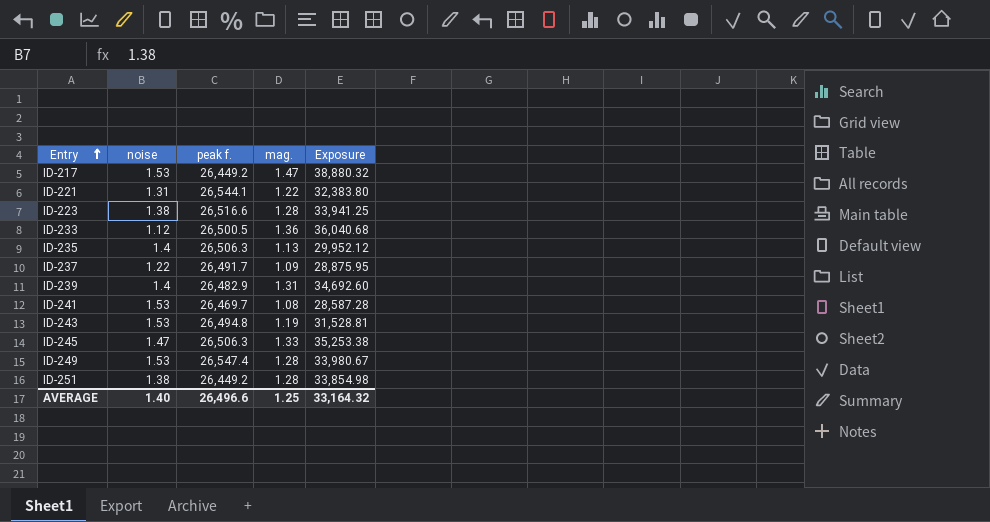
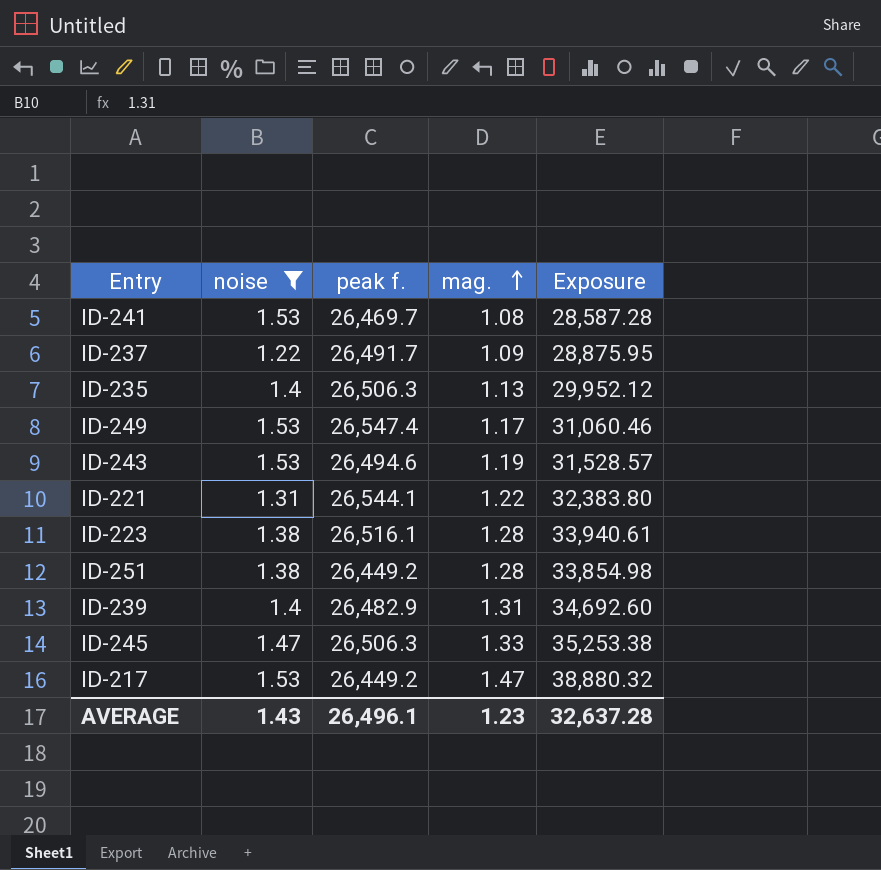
filter: none -> noise != 1.12
row order: Entry ascending -> mag. ascending
ID-249 | mag.: 1.28 -> 1.17
ID-249 | Exposure: 33,980.67 -> 31,060.46
ID-243 | peak f.: 26,494.8 -> 26,494.6
ID-243 | Exposure: 31,528.81 -> 31,528.57
ID-223 | peak f.: 26,516.6 -> 26,516.1
ID-223 | Exposure: 33,941.25 -> 33,940.61
AVERAGE | noise: 1.40 -> 1.43
AVERAGE | peak f.: 26,496.6 -> 26,496.1
AVERAGE | mag.: 1.25 -> 1.23
AVERAGE | Exposure: 33,164.32 -> 32,637.28

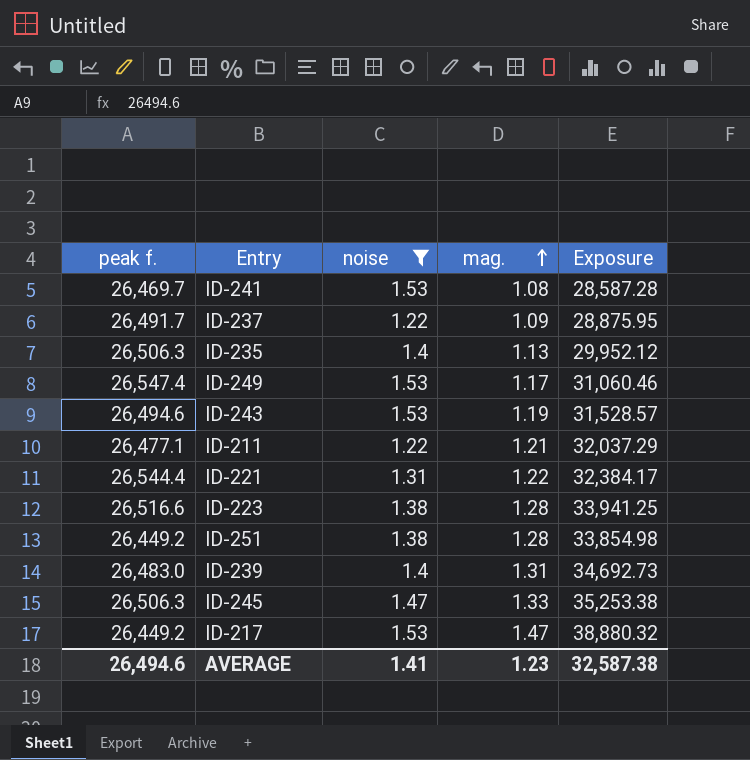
column peak f. | position: 3 -> 1
row ID-211: none -> 26,477.1 | 1.22 | 1.21 | 32,037.29
ID-221 | peak f.: 26,544.1 -> 26,544.4
ID-221 | Exposure: 32,383.80 -> 32,384.17
ID-223 | peak f.: 26,516.1 -> 26,516.6
ID-223 | Exposure: 33,940.61 -> 33,941.25
ID-239 | peak f.: 26,482.9 -> 26,483.0
ID-239 | Exposure: 34,692.60 -> 34,692.73
AVERAGE | peak f.: 26,496.1 -> 26,494.6
AVERAGE | noise: 1.43 -> 1.41
AVERAGE | Exposure: 32,637.28 -> 32,587.38

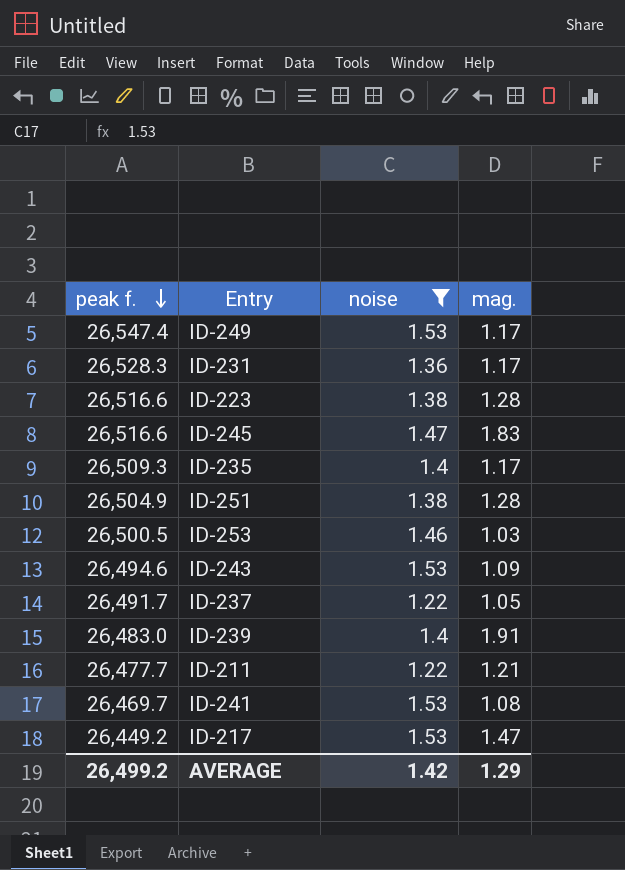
row order: mag. ascending -> peak f. descending
column Exposure | formula: [peak f.] * [mag.] -> none
row ID-221: 26,544.4 | 1.31 | 1.22 | 32,384.17 -> none
row ID-231: none -> 26,528.3 | 1.36 | 1.17
ID-245 | peak f.: 26,506.3 -> 26,516.6
ID-245 | mag.: 1.33 -> 1.83
ID-235 | peak f.: 26,506.3 -> 26,509.3
ID-235 | mag.: 1.13 -> 1.17
ID-251 | peak f.: 26,449.2 -> 26,504.9
row ID-253: none -> 26,500.5 | 1.46 | 1.03
ID-243 | mag.: 1.19 -> 1.09
ID-237 | mag.: 1.09 -> 1.05
ID-239 | mag.: 1.31 -> 1.91
ID-211 | peak f.: 26,477.1 -> 26,477.7
AVERAGE | peak f.: 26,494.6 -> 26,499.2
AVERAGE | noise: 1.41 -> 1.42
AVERAGE | mag.: 1.23 -> 1.29

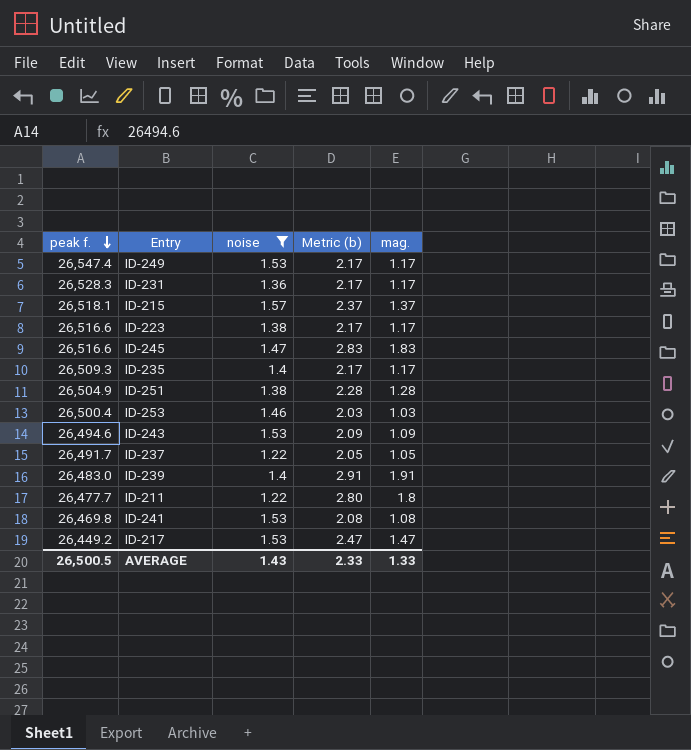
column Metric (b) | formula: none -> [mag.] + 1
row ID-215: none -> 26,518.1 | 1.57 | 2.37 | 1.37
ID-223 | mag.: 1.28 -> 1.17
ID-253 | peak f.: 26,500.5 -> 26,500.4
ID-211 | mag.: 1.21 -> 1.8
ID-241 | peak f.: 26,469.7 -> 26,469.8
AVERAGE | peak f.: 26,499.2 -> 26,500.5
AVERAGE | noise: 1.42 -> 1.43
AVERAGE | mag.: 1.29 -> 1.33

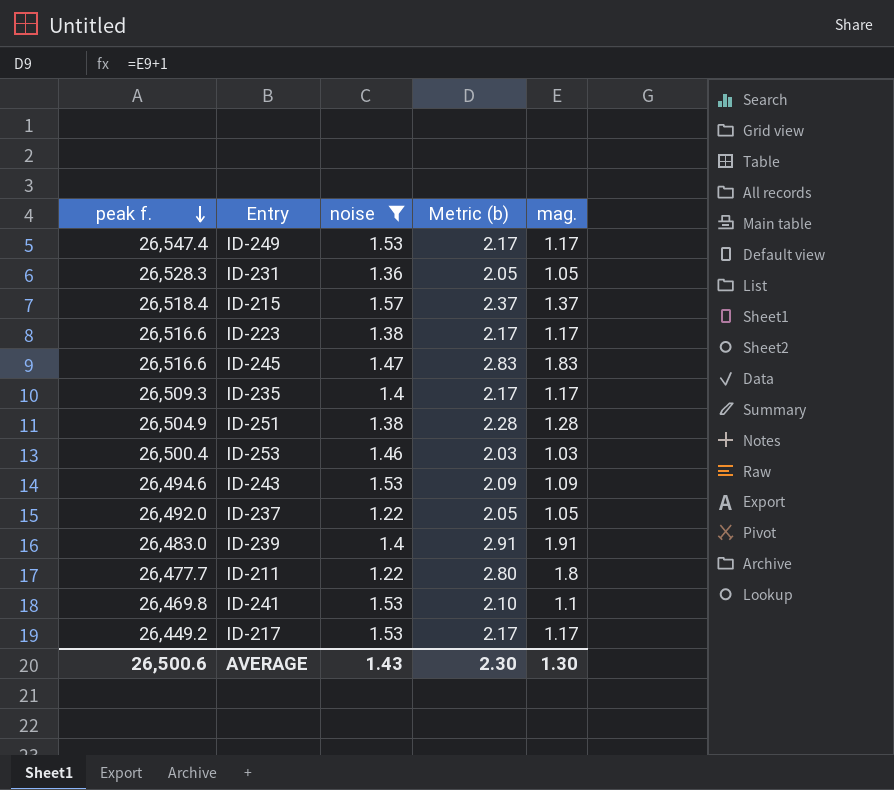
ID-231 | Metric (b): 2.17 -> 2.05
ID-231 | mag.: 1.17 -> 1.05
ID-215 | peak f.: 26,518.1 -> 26,518.4
ID-237 | peak f.: 26,491.7 -> 26,492.0
ID-241 | Metric (b): 2.08 -> 2.10
ID-241 | mag.: 1.08 -> 1.1
ID-217 | Metric (b): 2.47 -> 2.17
ID-217 | mag.: 1.47 -> 1.17
AVERAGE | peak f.: 26,500.5 -> 26,500.6
AVERAGE | Metric (b): 2.33 -> 2.30
AVERAGE | mag.: 1.33 -> 1.30

